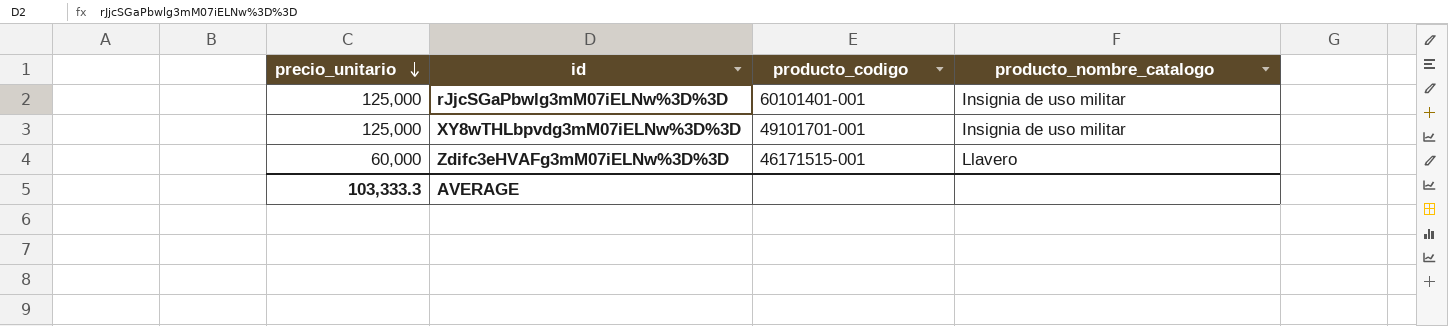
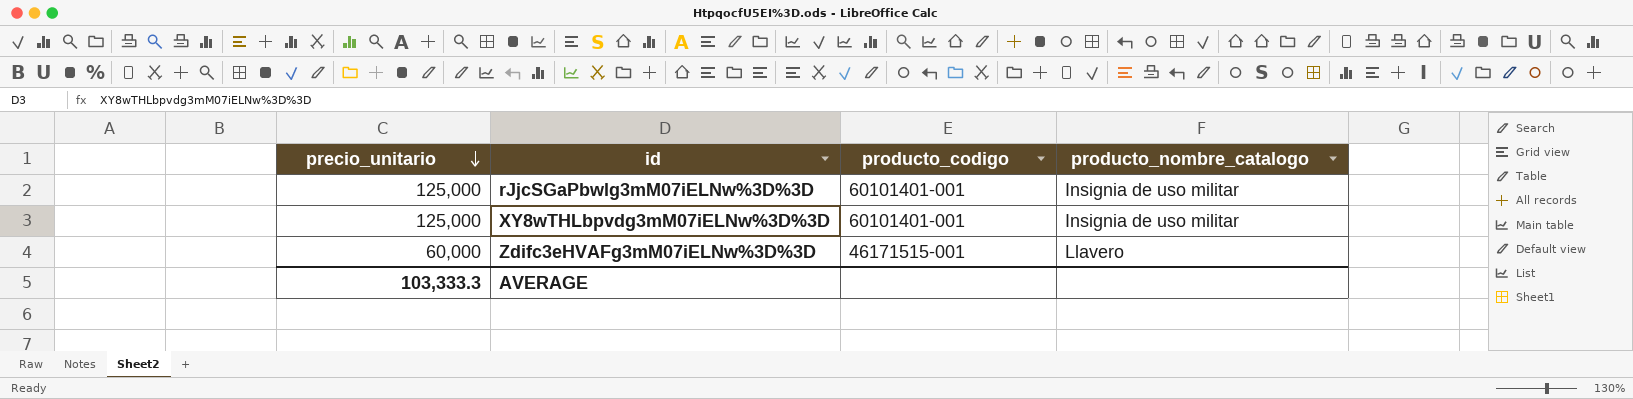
XY8wTHLbpvdg3mM07iELNw%3D%3D | producto_codigo: 49101701-001 -> 60101401-001

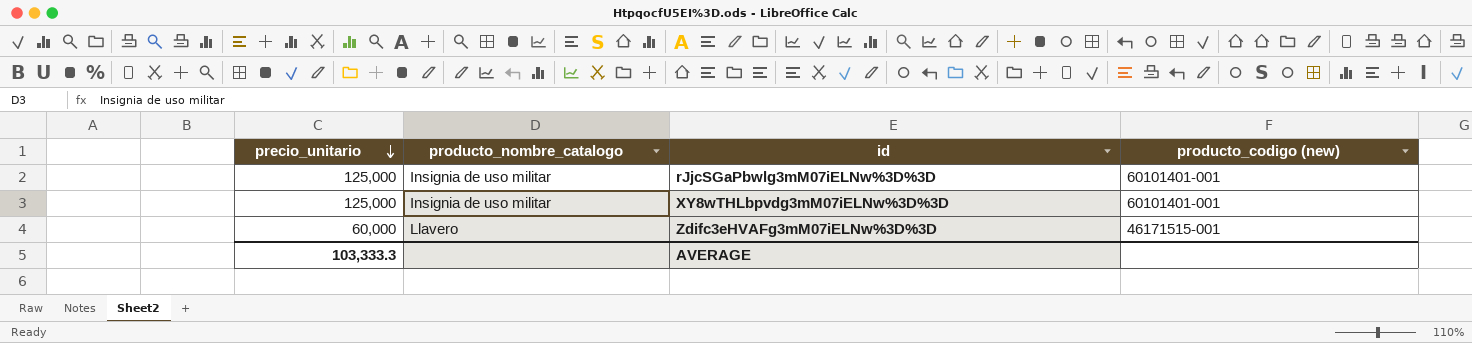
column producto_nombre_catalogo | position: 4 -> 2
column name: producto_codigo -> producto_codigo (new)

